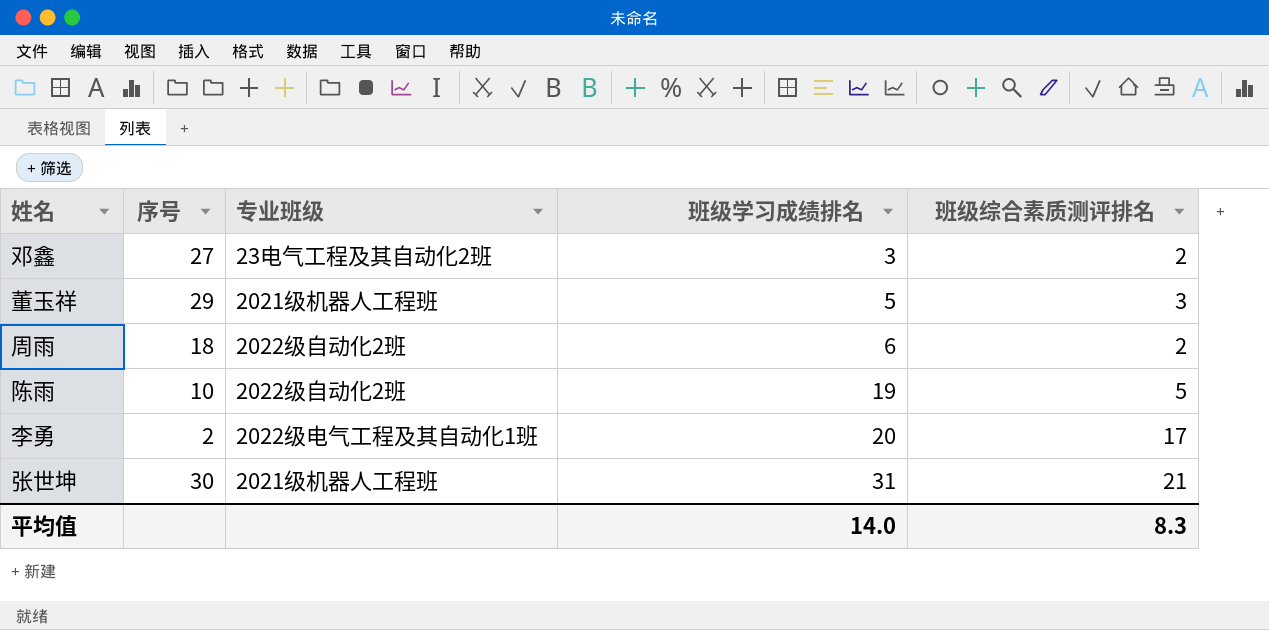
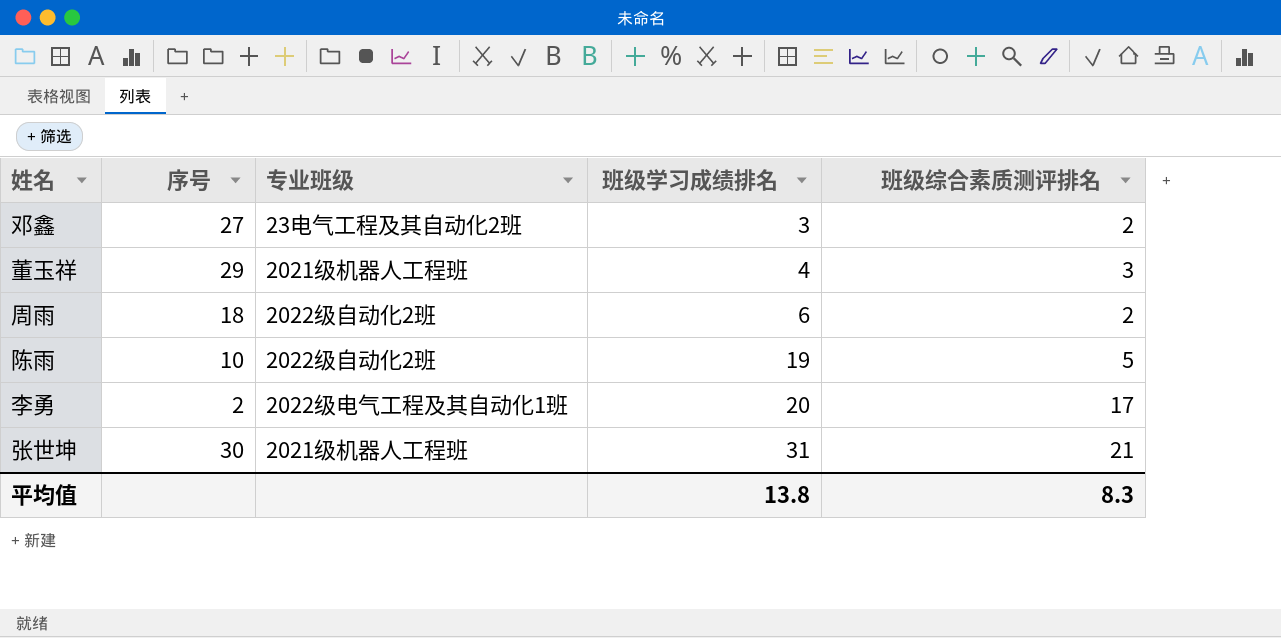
董玉祥 | 班级学习成绩排名: 5 -> 4
平均值 | 班级学习成绩排名: 14.0 -> 13.8

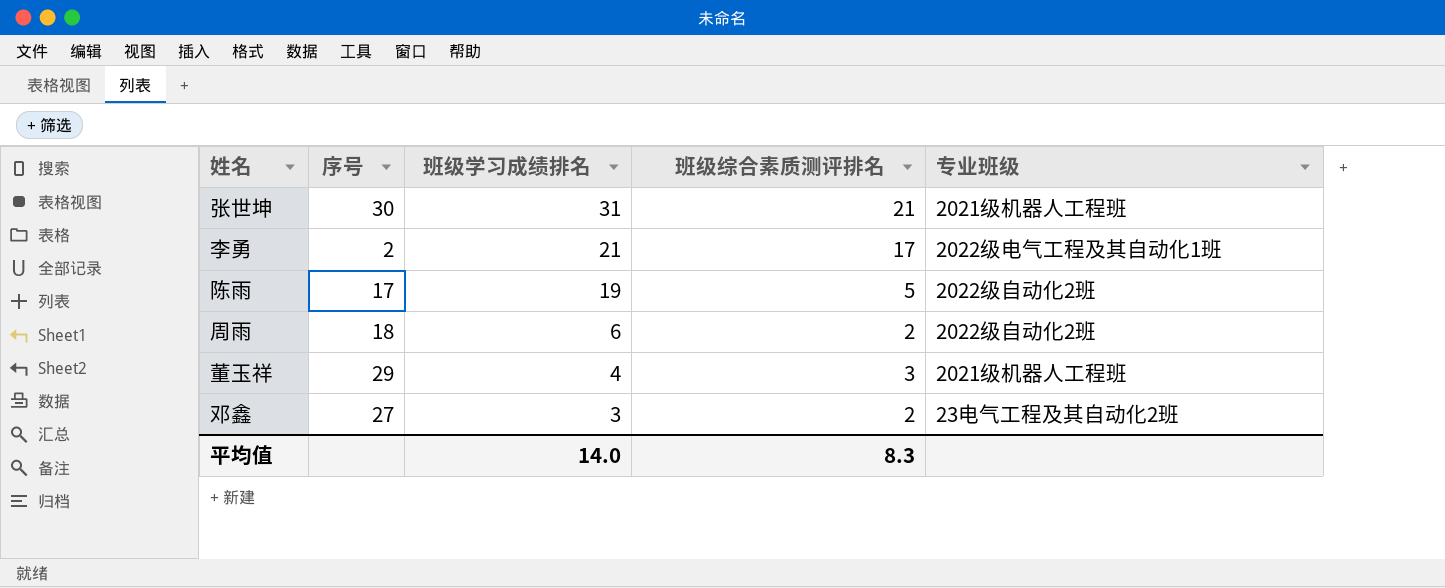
row order: 班级学习成绩排名 ascending -> 班级学习成绩排名 descending
column 专业班级 | position: 3 -> 5
李勇 | 班级学习成绩排名: 20 -> 21
陈雨 | 序号: 10 -> 17
平均值 | 班级学习成绩排名: 13.8 -> 14.0

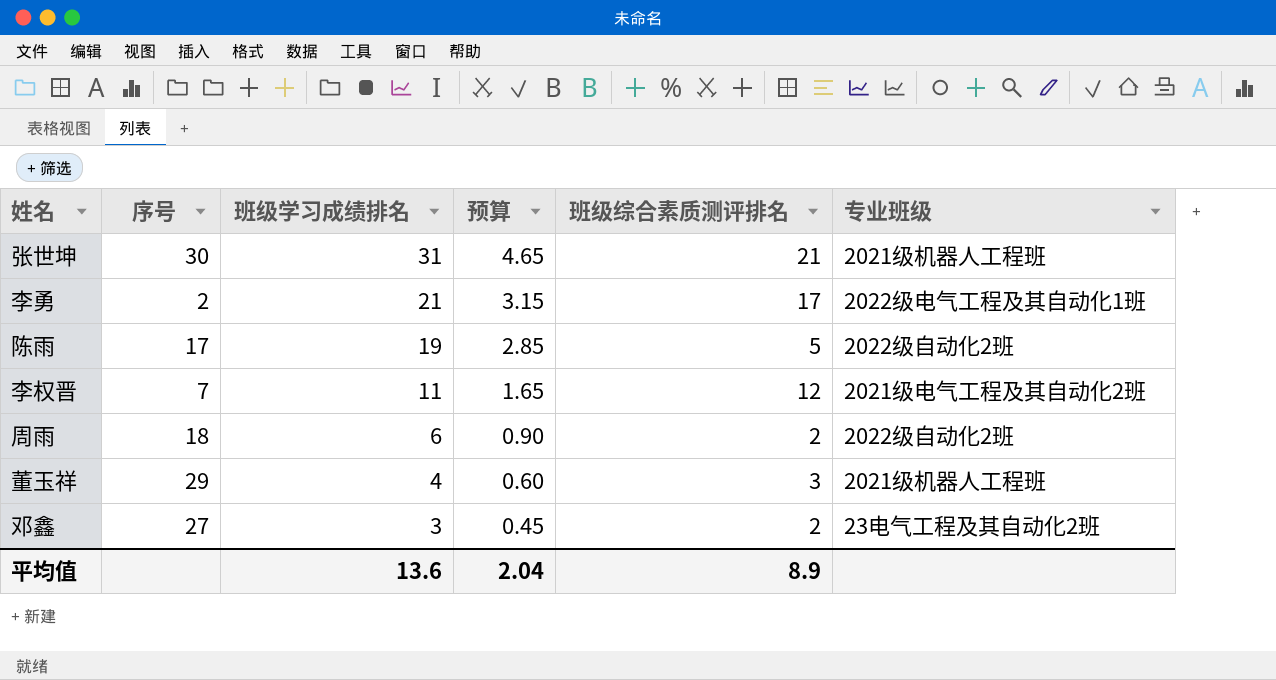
column 预算 | formula: none -> [班级学习成绩排名] * 0.15
row 李权晋: none -> 7 | 11 | 1.65 | 12 | 2021级电气工程及其自动化2班
平均值 | 班级学习成绩排名: 14.0 -> 13.6
平均值 | 班级综合素质测评排名: 8.3 -> 8.9

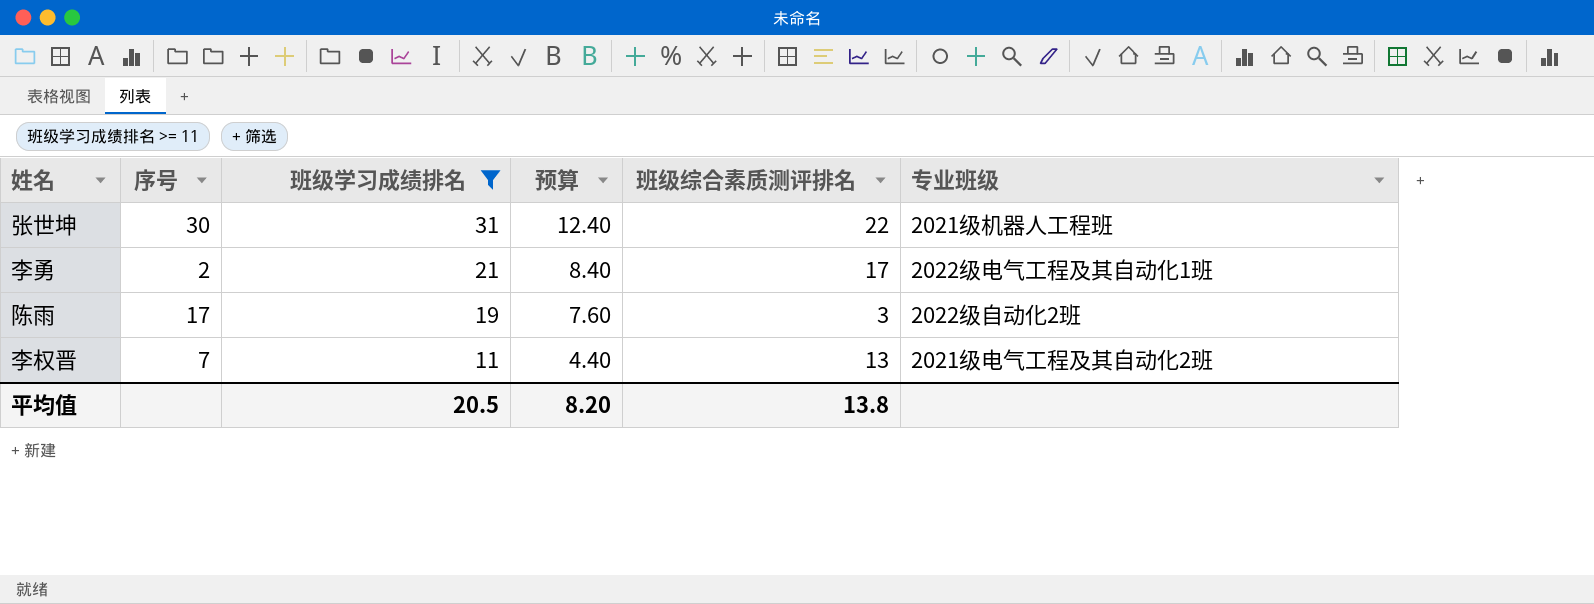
filter: none -> 班级学习成绩排名 >= 11
column 预算 | formula: [班级学习成绩排名] * 0.15 -> [班级学习成绩排名] * 0.4
张世坤 | 班级综合素质测评排名: 21 -> 22
陈雨 | 班级综合素质测评排名: 5 -> 3
李权晋 | 班级综合素质测评排名: 12 -> 13
平均值 | 班级学习成绩排名: 13.6 -> 20.5
平均值 | 预算: 2.04 -> 8.20
平均值 | 班级综合素质测评排名: 8.9 -> 13.8

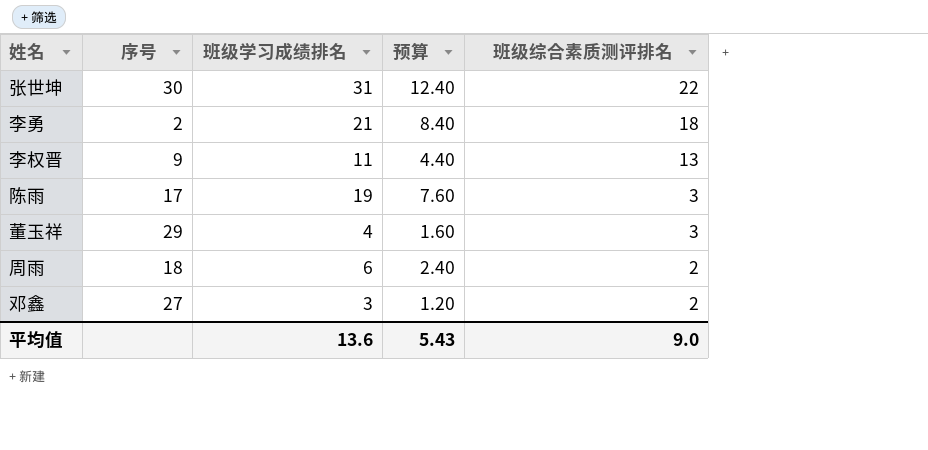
filter: 班级学习成绩排名 >= 11 -> none
row order: 班级学习成绩排名 descending -> 班级综合素质测评排名 descending
column 专业班级 | position: 6 -> none
李勇 | 班级综合素质测评排名: 17 -> 18
李权晋 | 序号: 7 -> 9
平均值 | 班级学习成绩排名: 20.5 -> 13.6
平均值 | 预算: 8.20 -> 5.43
平均值 | 班级综合素质测评排名: 13.8 -> 9.0

